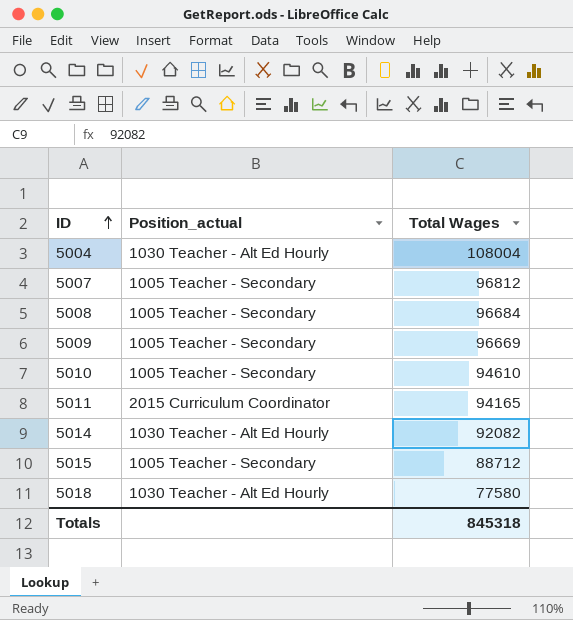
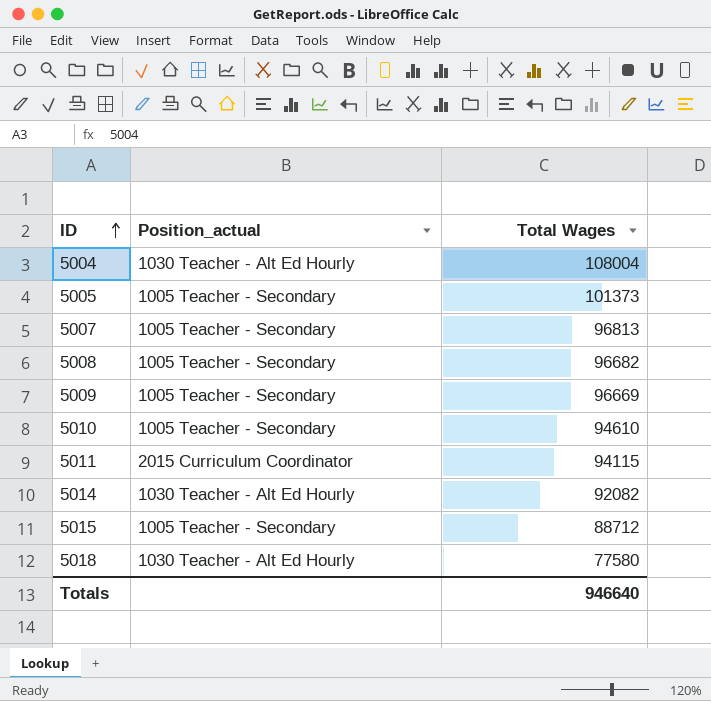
row 5005: none -> 1005 Teacher - Secondary | 101373
5007 | Total Wages: 96812 -> 96813
5008 | Total Wages: 96684 -> 96682
5011 | Total Wages: 94165 -> 94115
Totals | Total Wages: 845318 -> 946640

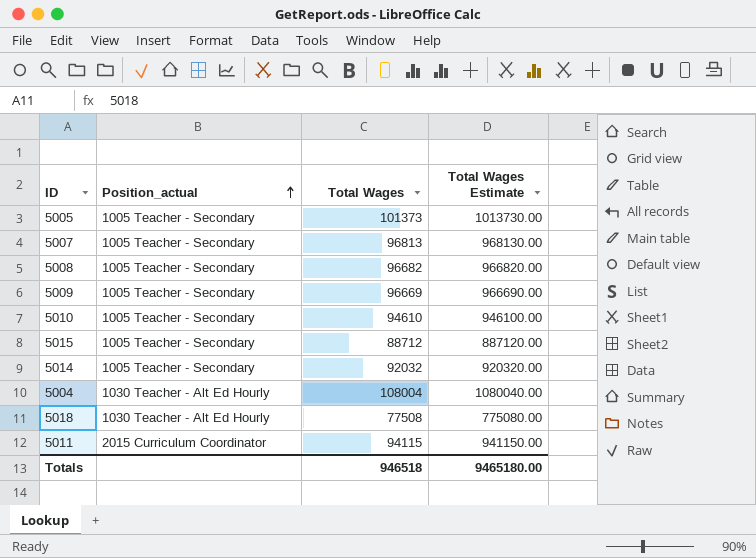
row order: ID ascending -> Position_actual ascending
column Total Wages Estimate | formula: none -> [Total Wages] * 10
5014 | Position_actual: 1030 Teacher - Alt Ed Hourly -> 1005 Teacher - Secondary
5014 | Total Wages: 92082 -> 92032
5018 | Total Wages: 77580 -> 77508
Totals | Total Wages: 946640 -> 946518

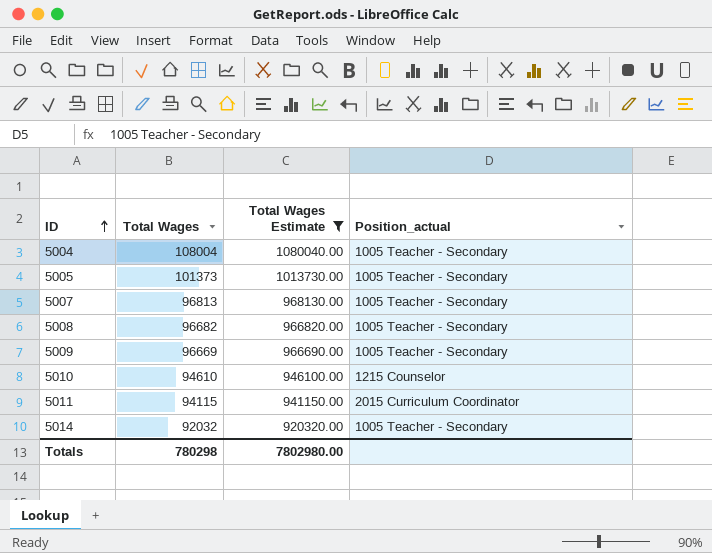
filter: none -> Total Wages Estimate >= 920320.00
row order: Position_actual ascending -> ID ascending
column Position_actual | position: 2 -> 4
5004 | Position_actual: 1030 Teacher - Alt Ed Hourly -> 1005 Teacher - Secondary
5010 | Position_actual: 1005 Teacher - Secondary -> 1215 Counselor
Totals | Total Wages: 946518 -> 780298
Totals | Total Wages Estimate: 9465180.00 -> 7802980.00

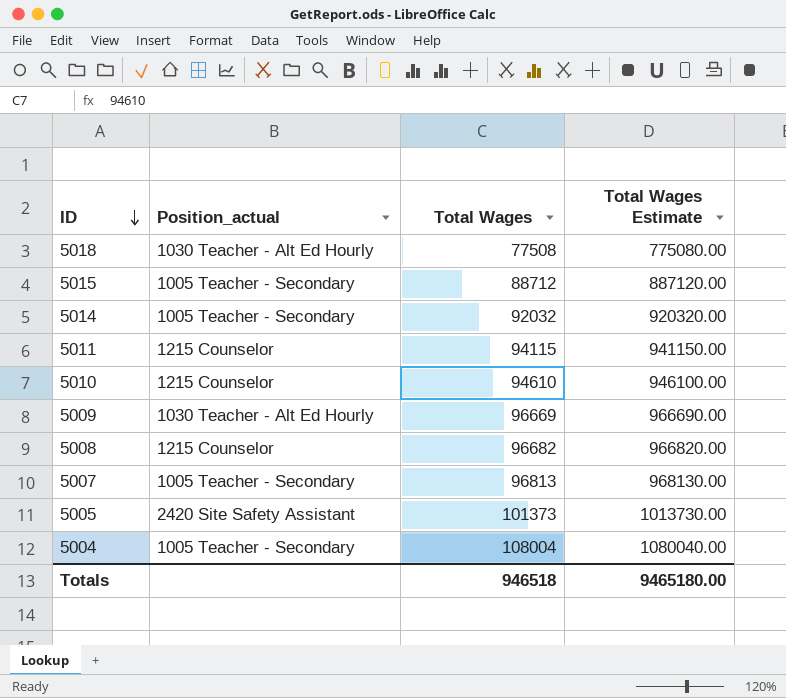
filter: Total Wages Estimate >= 920320.00 -> none
row order: ID ascending -> ID descending
column Position_actual | position: 4 -> 2
5011 | Position_actual: 2015 Curriculum Coordinator -> 1215 Counselor
5009 | Position_actual: 1005 Teacher - Secondary -> 1030 Teacher - Alt Ed Hourly
5008 | Position_actual: 1005 Teacher - Secondary -> 1215 Counselor
5005 | Position_actual: 1005 Teacher - Secondary -> 2420 Site Safety Assistant
Totals | Total Wages: 780298 -> 946518
Totals | Total Wages Estimate: 7802980.00 -> 9465180.00

